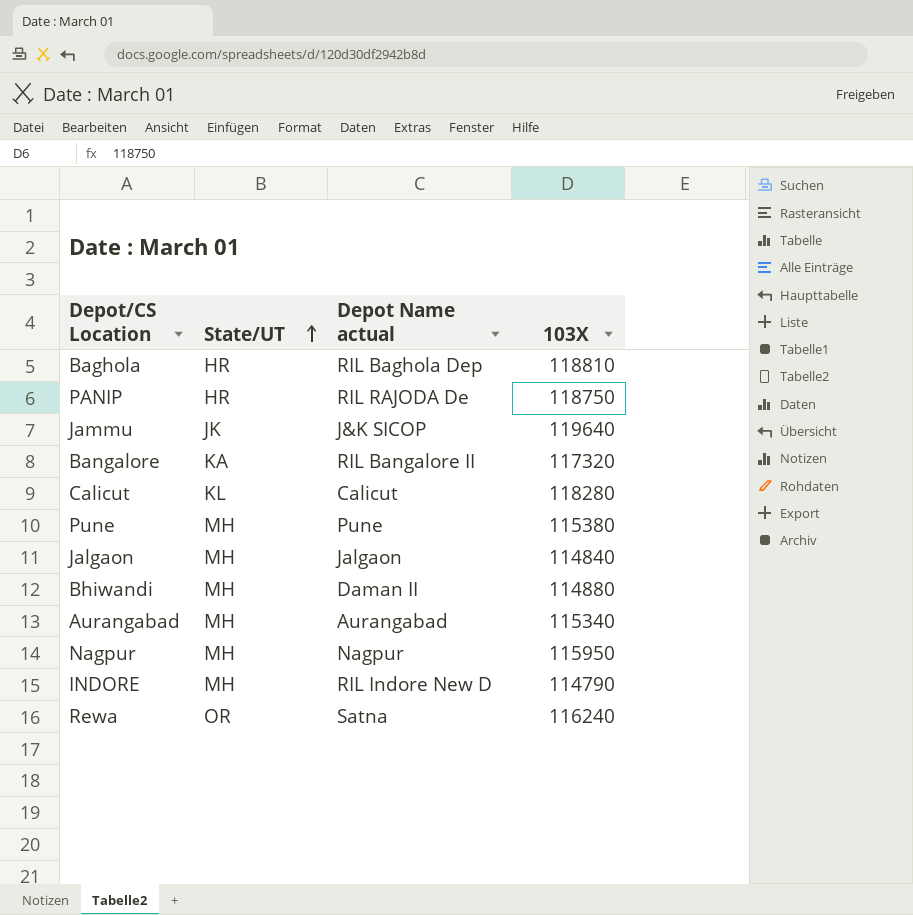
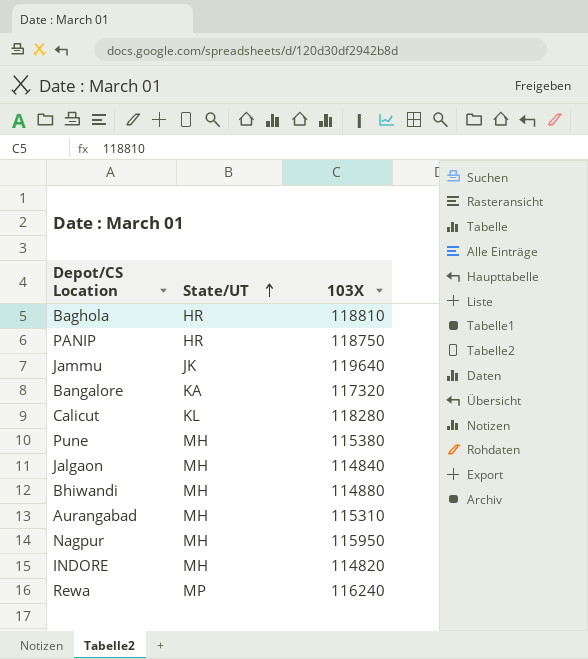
column Depot Name actual | position: 3 -> none
Aurangabad | 103X: 115340 -> 115310
INDORE | 103X: 114790 -> 114820
Rewa | State/UT: OR -> MP

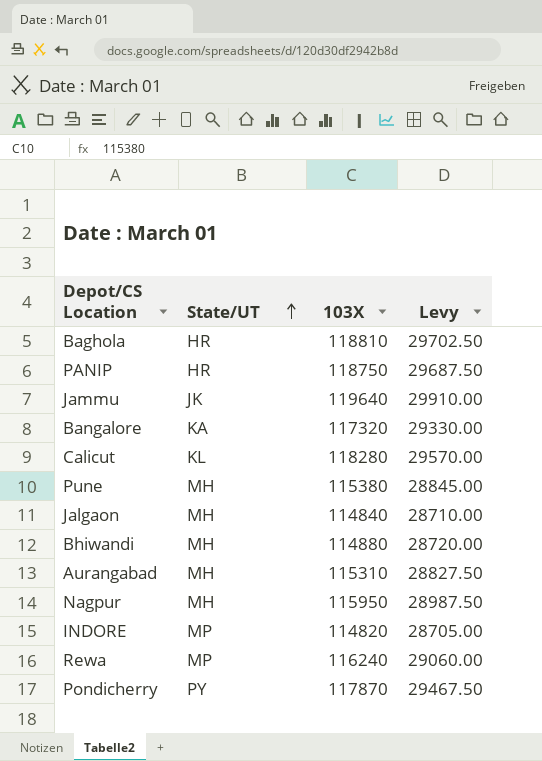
column Levy | formula: none -> [103X] * 0.25
INDORE | State/UT: MH -> MP
row Pondicherry: none -> PY | 117870 | 29467.50

